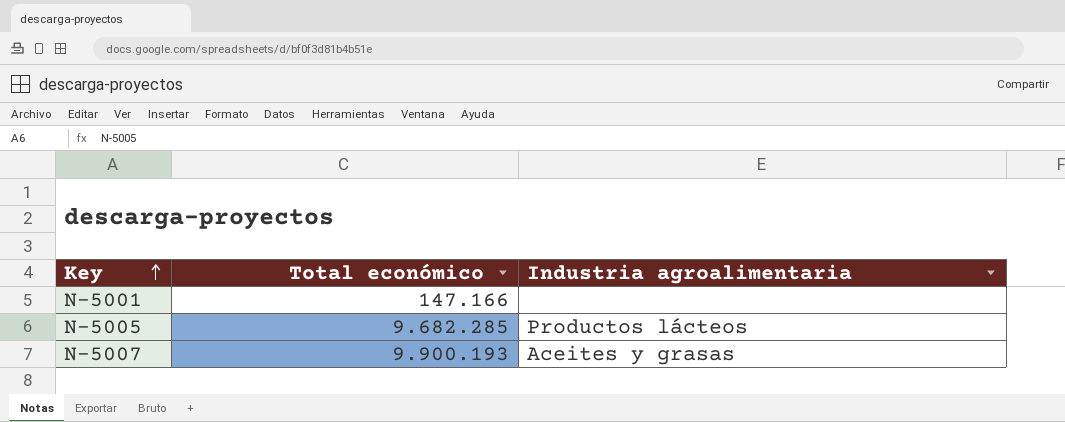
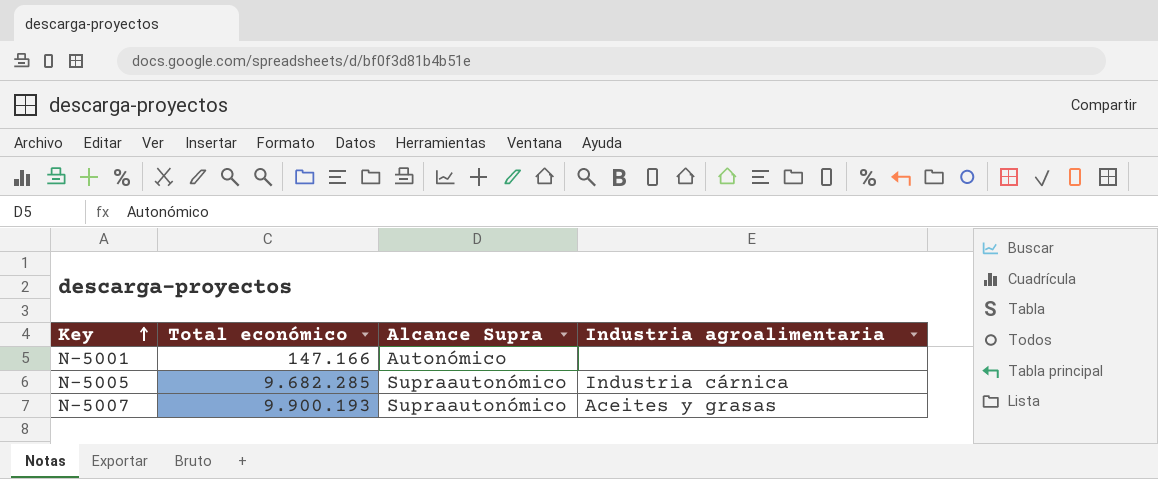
column Alcance Supra | position: none -> 3
N-5005 | Industria agroalimentaria: Productos lácteos -> Industria cárnica

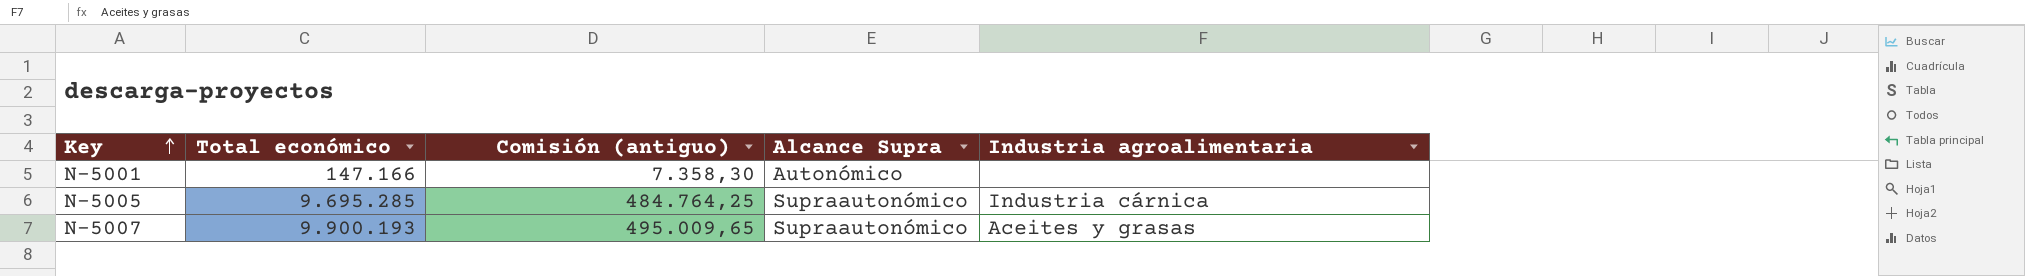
column Comisión (antiguo) | formula: none -> [Total económico] * 0,05
N-5005 | Total económico: 9.682.285 -> 9.695.285

